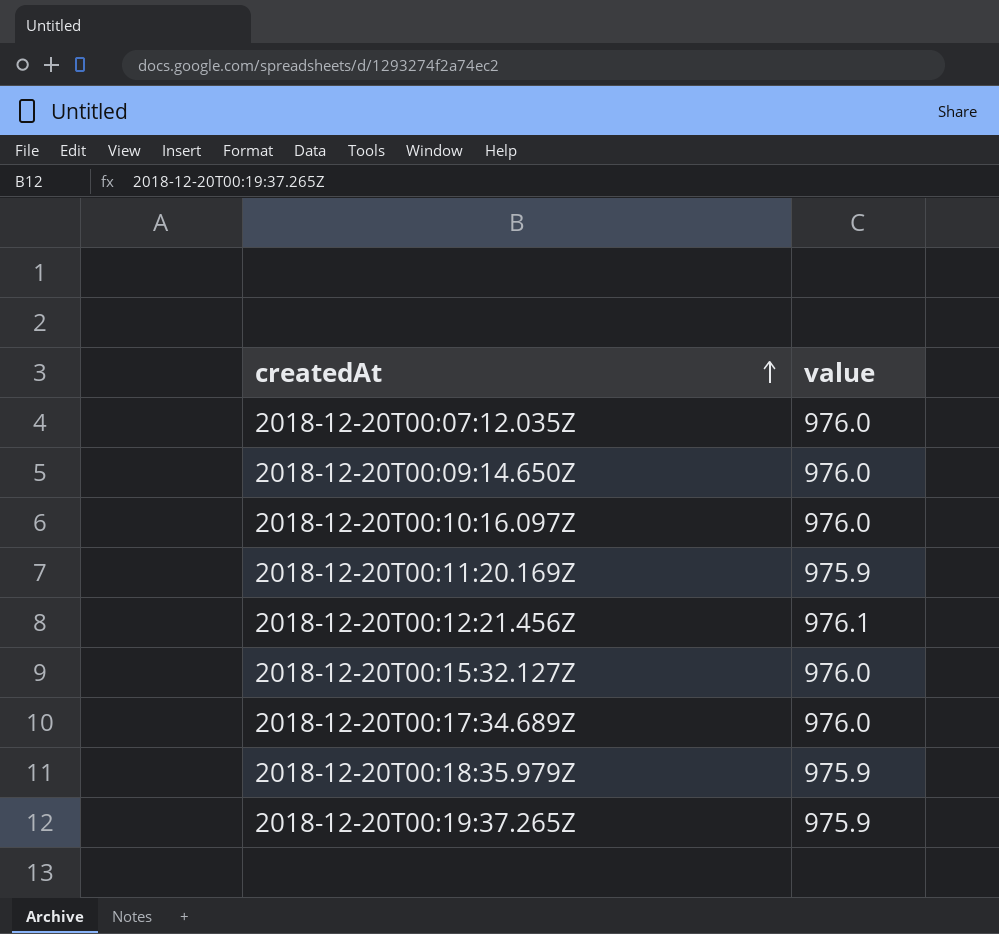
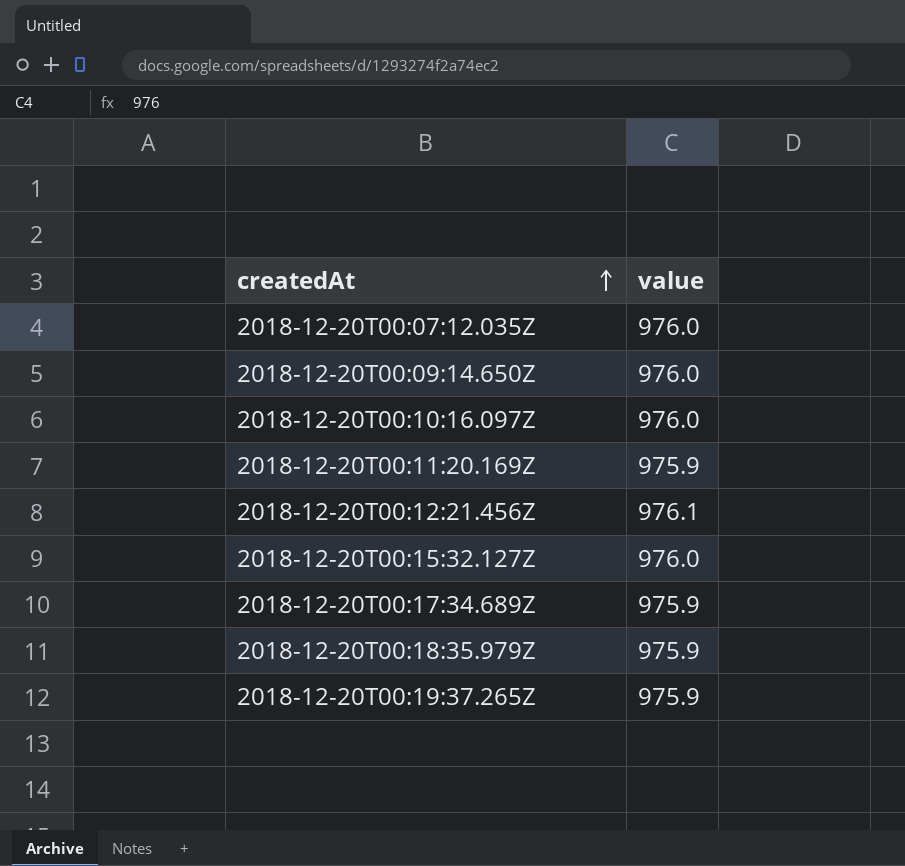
2018-12-20T00:17:34.689Z | value: 976.0 -> 975.9

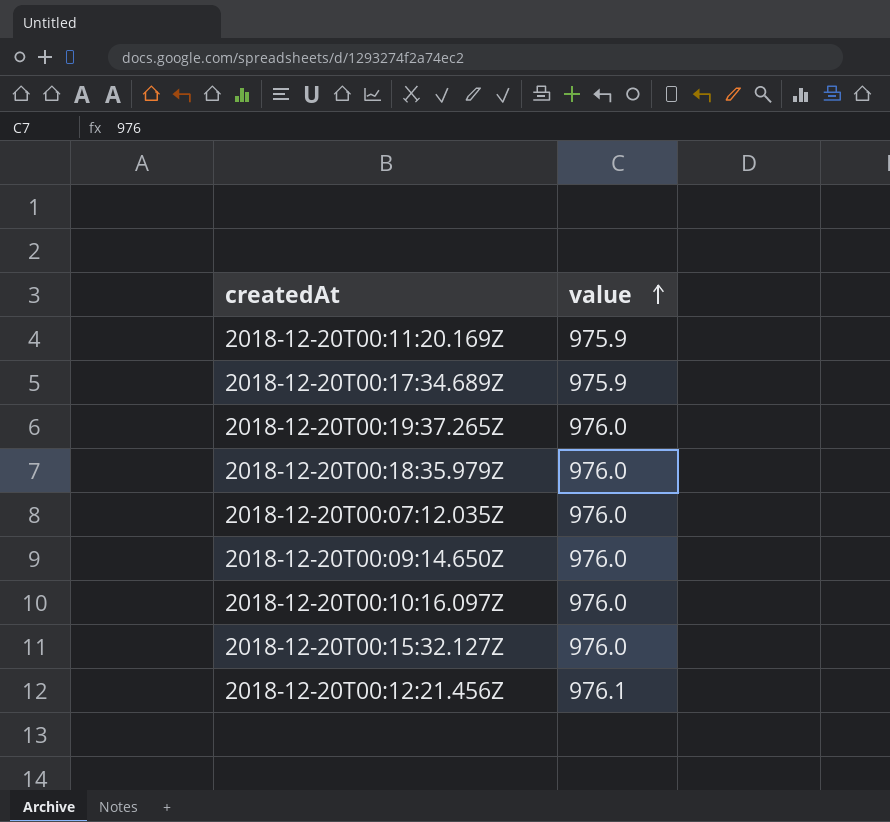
row order: createdAt ascending -> value ascending
2018-12-20T00:19:37.265Z | value: 975.9 -> 976.0
2018-12-20T00:18:35.979Z | value: 975.9 -> 976.0

